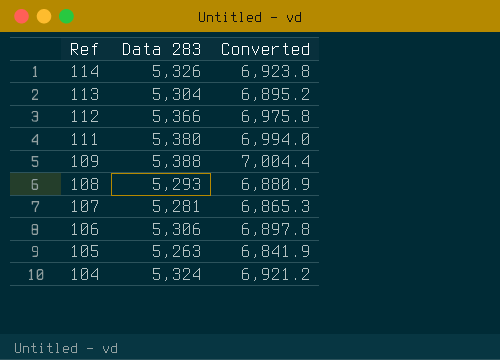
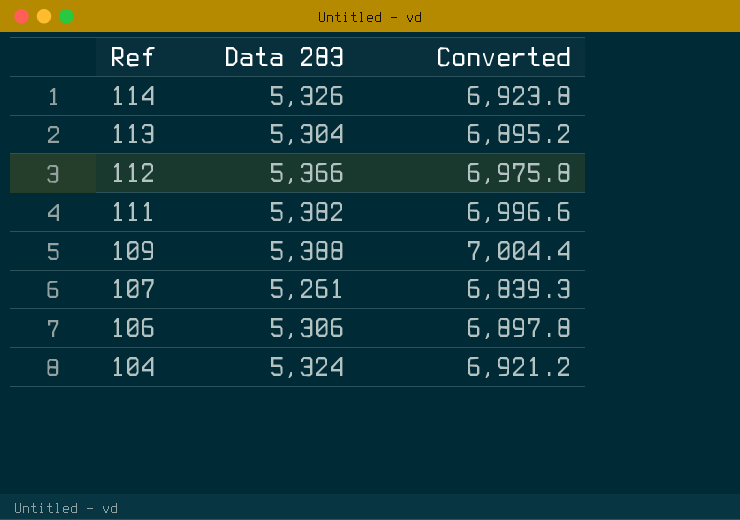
row 108: 5,293 | 6,880.9 -> none
row 105: 5,263 | 6,841.9 -> none
111 | Data 283: 5,380 -> 5,382
111 | Converted: 6,994.0 -> 6,996.6
107 | Data 283: 5,281 -> 5,261
107 | Converted: 6,865.3 -> 6,839.3

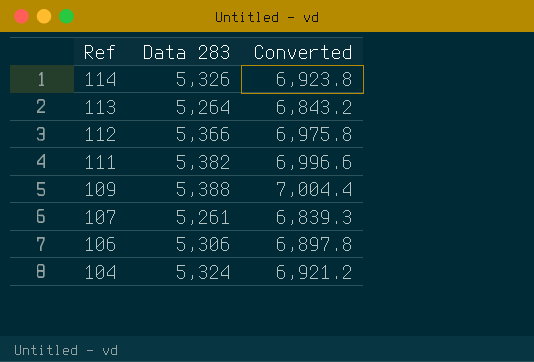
113 | Data 283: 5,304 -> 5,264
113 | Converted: 6,895.2 -> 6,843.2

